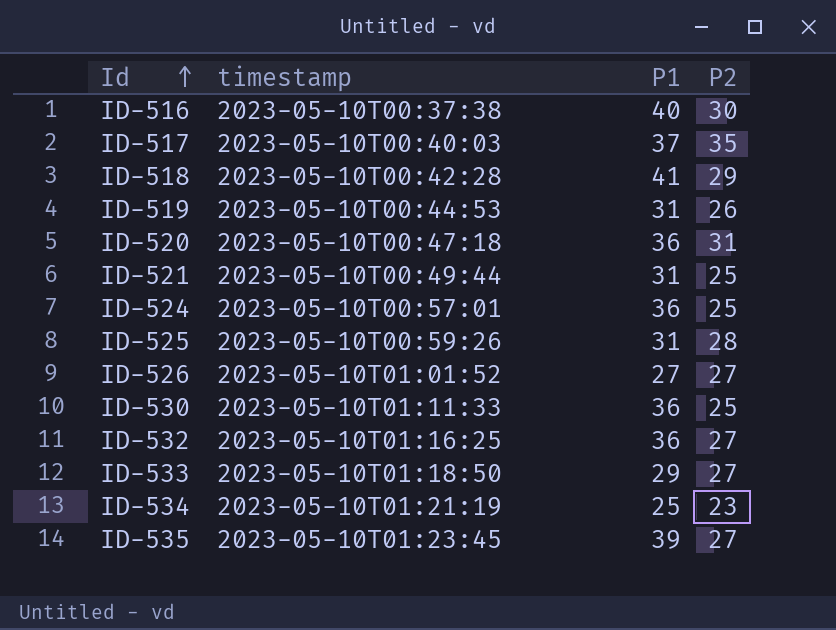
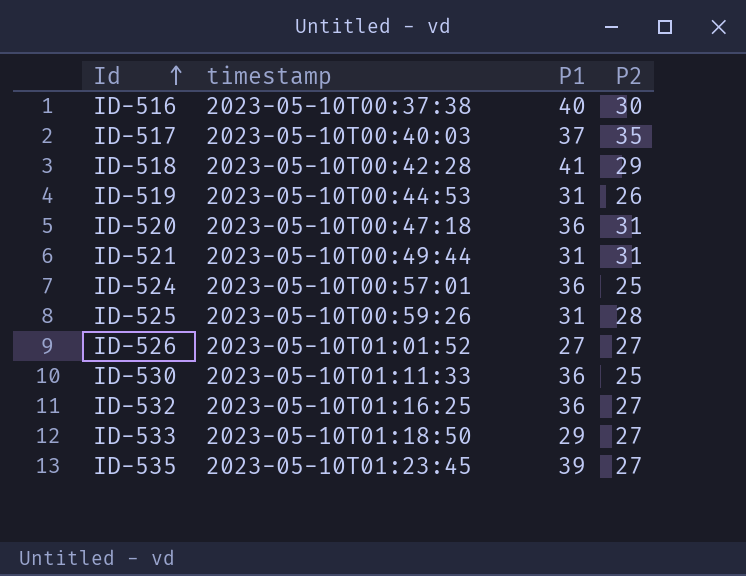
row ID-534: 2023-05-10T01:21:19 | 25 | 23 -> none
ID-521 | P2: 25 -> 31

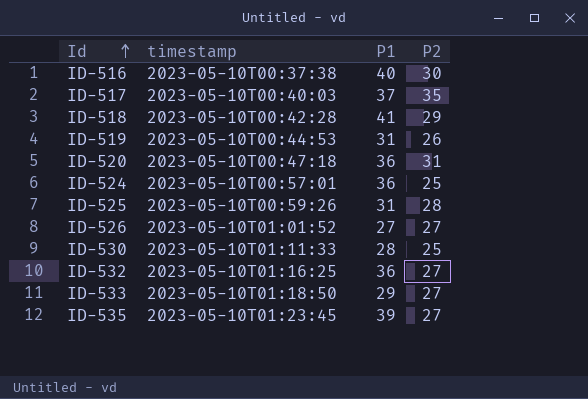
row ID-521: 2023-05-10T00:49:44 | 31 | 31 -> none
ID-530 | P1: 36 -> 28

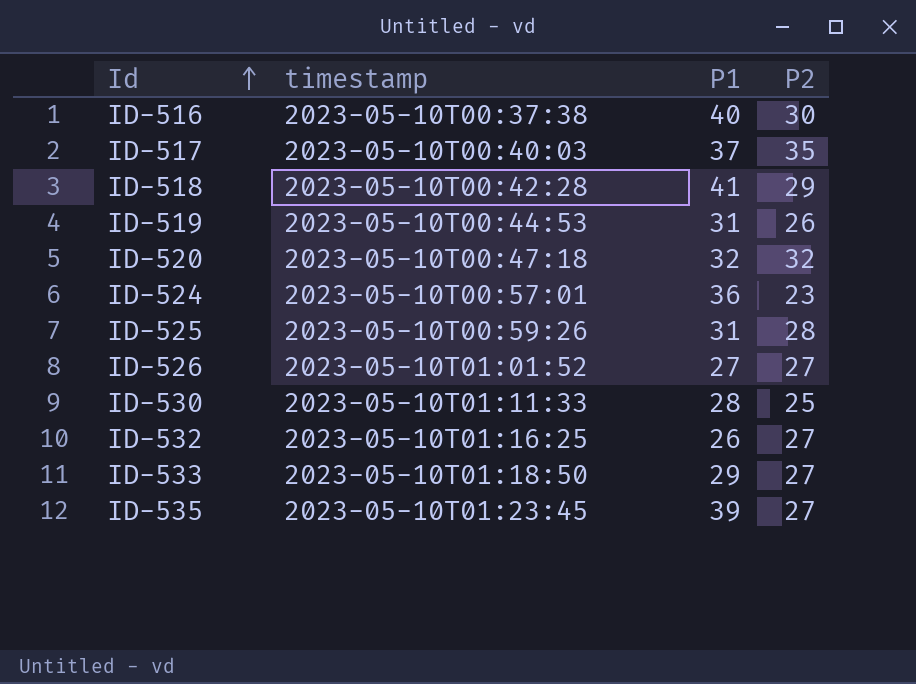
ID-520 | P1: 36 -> 32
ID-520 | P2: 31 -> 32
ID-524 | P2: 25 -> 23
ID-532 | P1: 36 -> 26

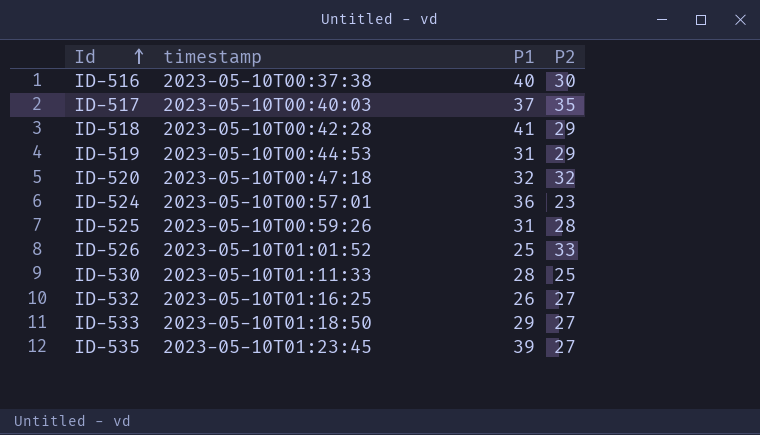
ID-519 | P2: 26 -> 29
ID-526 | P1: 27 -> 25
ID-526 | P2: 27 -> 33

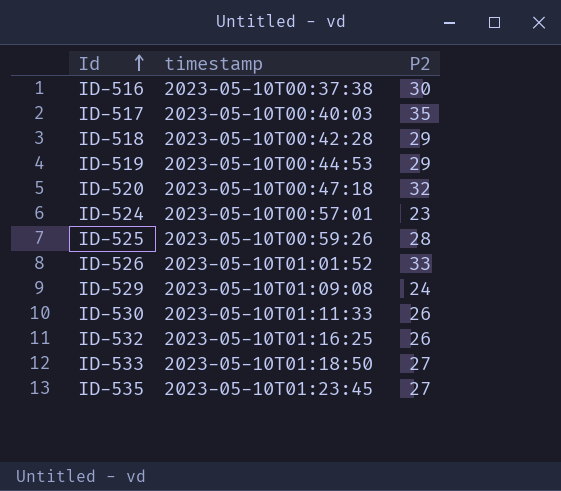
column P1 | position: 3 -> none
row ID-529: none -> 2023-05-10T01:09:08 | 24
ID-530 | P2: 25 -> 26
ID-532 | P2: 27 -> 26

